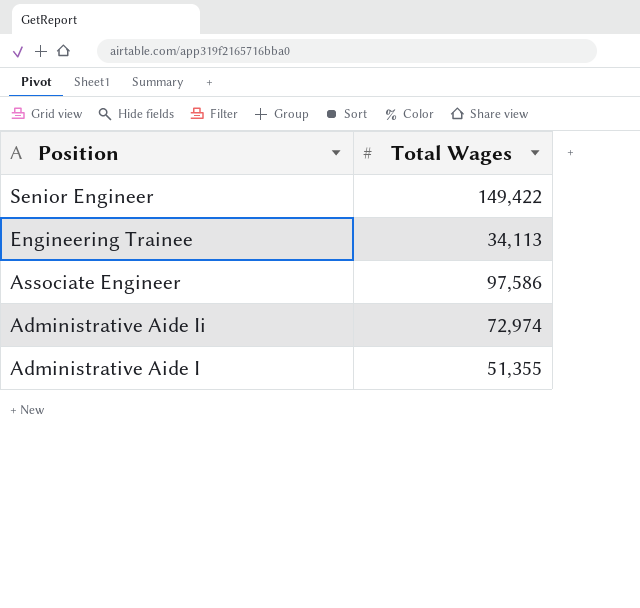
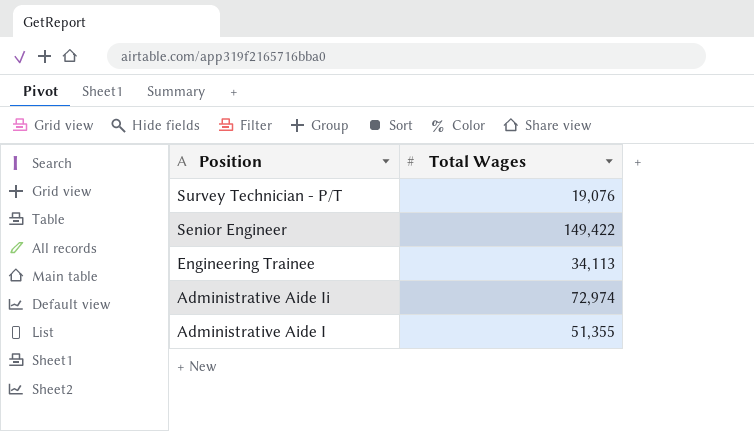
row Associate Engineer: 97,586 -> none
row Survey Technician - P/T: none -> 19,076

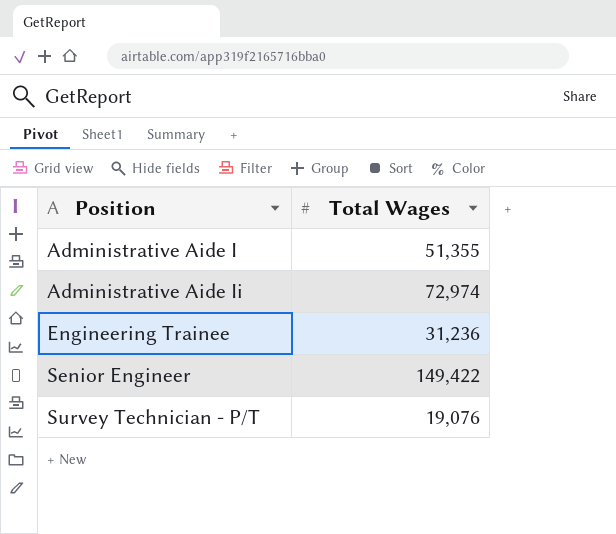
row order: Position descending -> Position ascending
Engineering Trainee | Total Wages: 34,113 -> 31,236

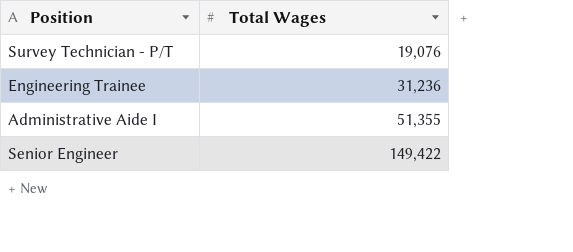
row order: Position ascending -> Total Wages ascending
row Administrative Aide Ii: 72,974 -> none

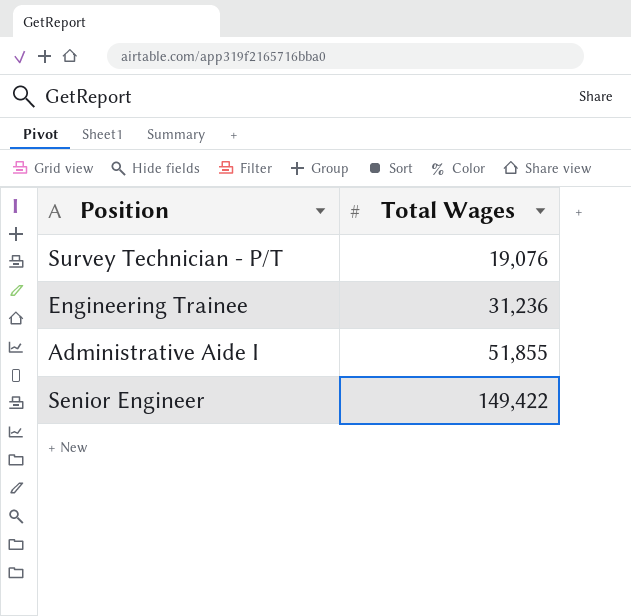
Administrative Aide I | Total Wages: 51,355 -> 51,855

